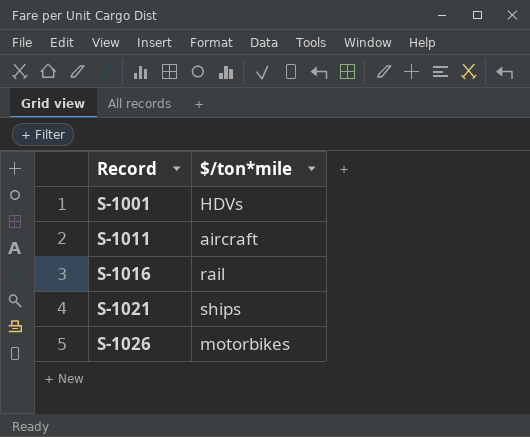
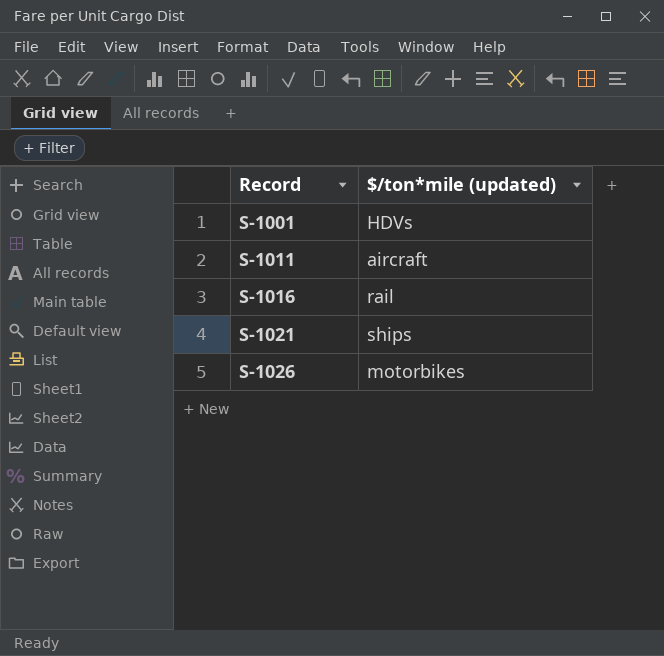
column name: $/ton*mile -> $/ton*mile (updated)

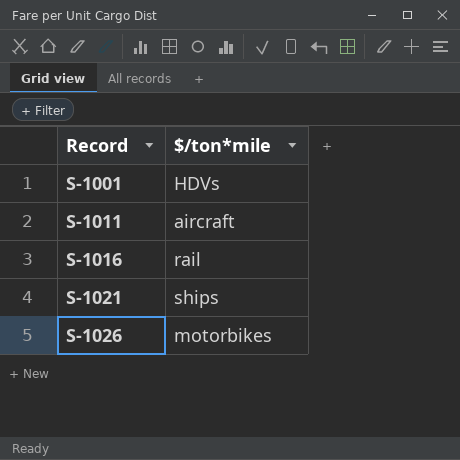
column name: $/ton*mile (updated) -> $/ton*mile

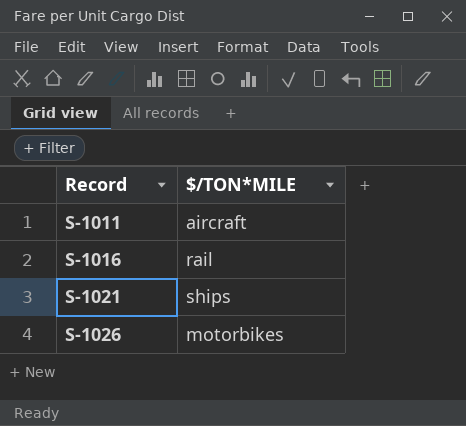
column name: $/ton*mile -> $/TON*MILE
row S-1001: HDVs -> none

